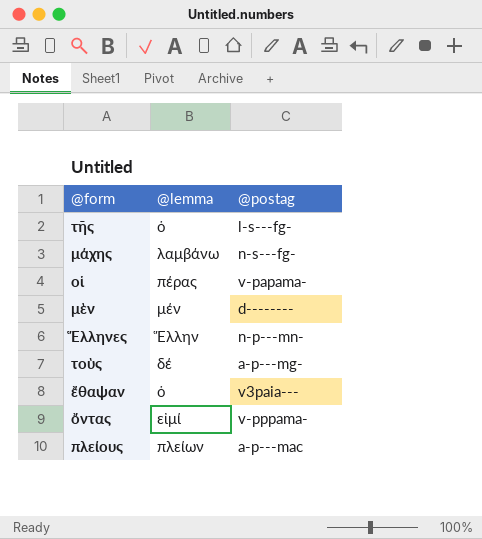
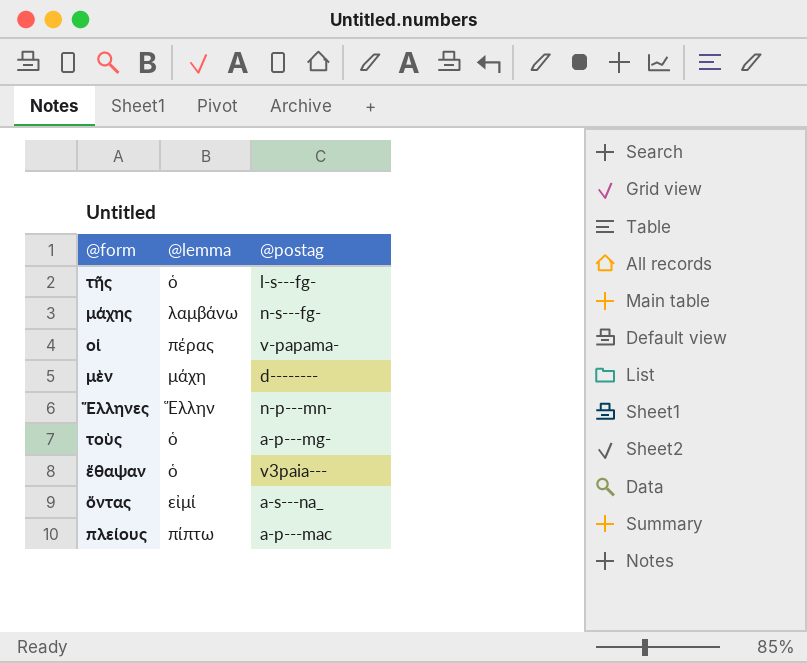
μὲν | @lemma: μέν -> μάχη
τοὺς | @lemma: δέ -> ὁ
ὄντας | @postag: v-pppama- -> a-s---na_
πλείους | @lemma: πλείων -> πίπτω

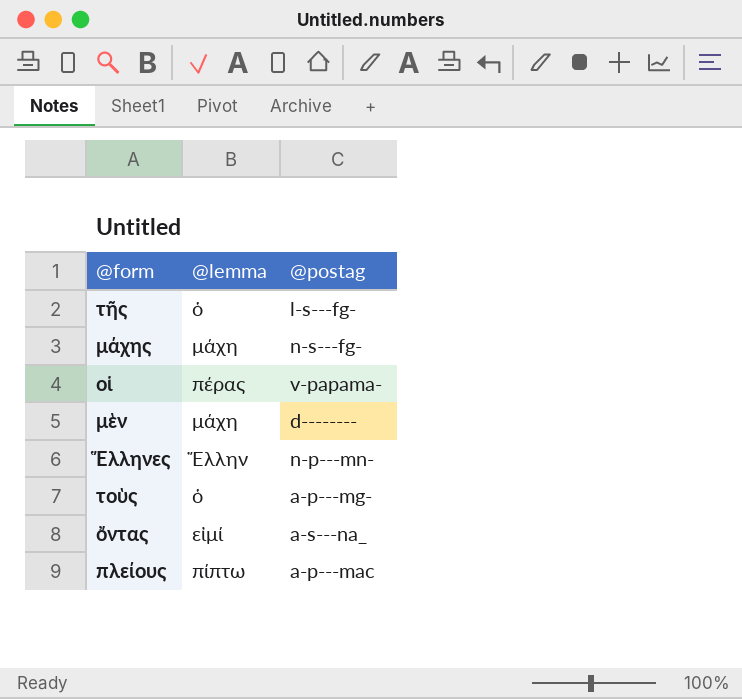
row ἔθαψαν: ὁ | v3paia--- -> none
μάχης | @lemma: λαμβάνω -> μάχη

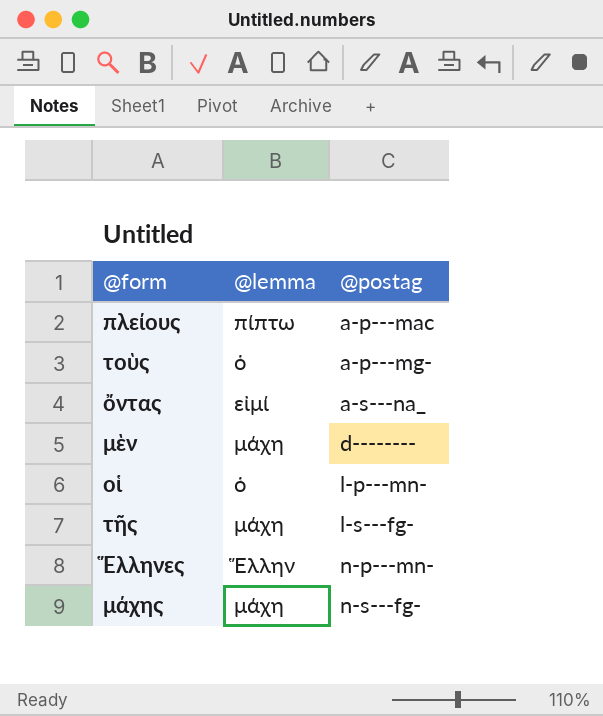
row order: none -> @postag ascending
οἱ | @lemma: πέρας -> ὁ
οἱ | @postag: v-papama- -> l-p---mn-
τῆς | @lemma: ὁ -> μάχη

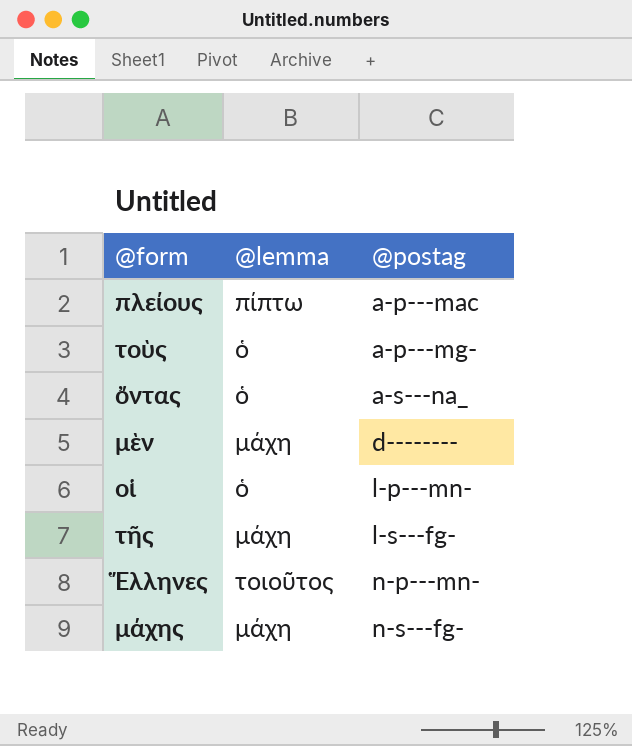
ὄντας | @lemma: εἰμί -> ὁ
Ἕλληνες | @lemma: Ἕλλην -> τοιοῦτος

